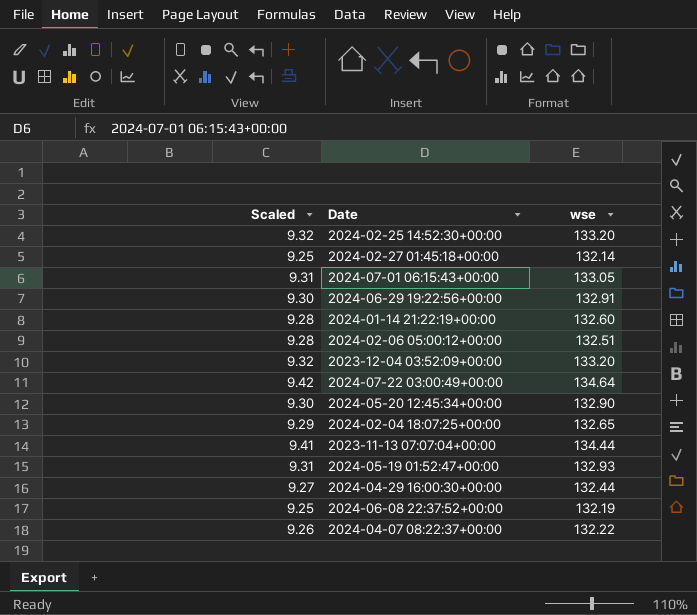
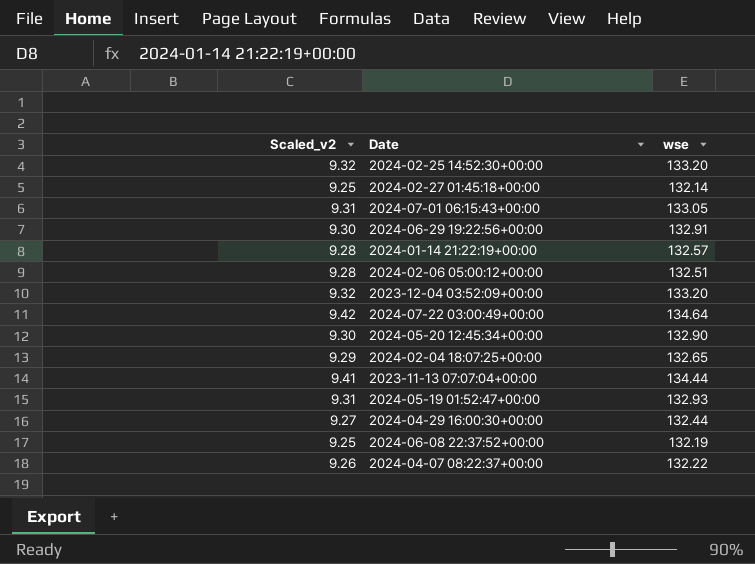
column name: Scaled -> Scaled_v2
2024-01-14 21:22:19+00:00 | wse: 132.60 -> 132.57

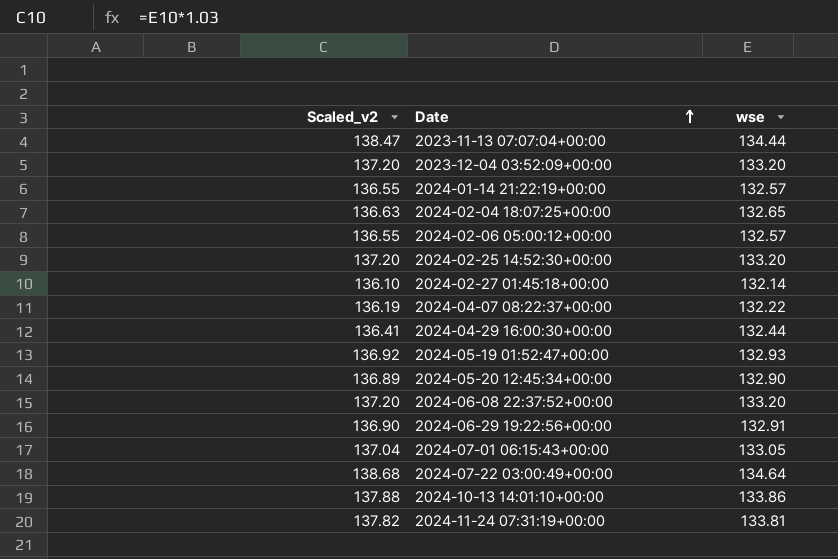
row order: none -> Date ascending
column Scaled_v2 | formula: [wse] * 0.07 -> [wse] * 1.03
2024-02-06 05:00:12+00:00 | wse: 132.51 -> 132.57
2024-06-08 22:37:52+00:00 | wse: 132.19 -> 133.20
row 2024-10-13 14:01:10+00:00: none -> 137.88 | 133.86
row 2024-11-24 07:31:19+00:00: none -> 137.82 | 133.81

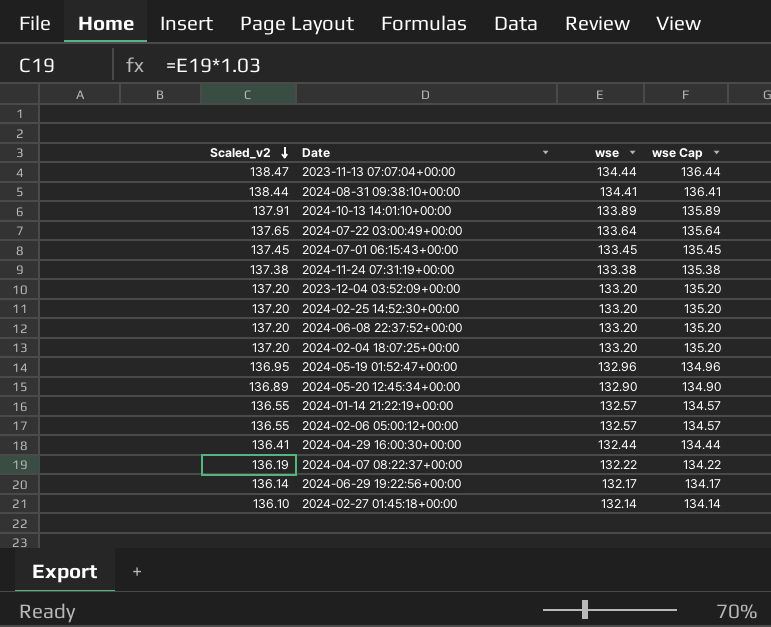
row order: Date ascending -> Scaled_v2 descending
column wse Cap | formula: none -> [wse] + 2
row 2024-08-31 09:38:10+00:00: none -> 138.44 | 134.41 | 136.41
2024-10-13 14:01:10+00:00 | Scaled_v2: 137.88 -> 137.91
2024-10-13 14:01:10+00:00 | wse: 133.86 -> 133.89
2024-07-22 03:00:49+00:00 | Scaled_v2: 138.68 -> 137.65
2024-07-22 03:00:49+00:00 | wse: 134.64 -> 133.64
2024-07-01 06:15:43+00:00 | Scaled_v2: 137.04 -> 137.45
2024-07-01 06:15:43+00:00 | wse: 133.05 -> 133.45
2024-11-24 07:31:19+00:00 | Scaled_v2: 137.82 -> 137.38
2024-11-24 07:31:19+00:00 | wse: 133.81 -> 133.38
2024-02-04 18:07:25+00:00 | Scaled_v2: 136.63 -> 137.20
2024-02-04 18:07:25+00:00 | wse: 132.65 -> 133.20
2024-05-19 01:52:47+00:00 | Scaled_v2: 136.92 -> 136.95
2024-05-19 01:52:47+00:00 | wse: 132.93 -> 132.96
2024-06-29 19:22:56+00:00 | Scaled_v2: 136.90 -> 136.14
2024-06-29 19:22:56+00:00 | wse: 132.91 -> 132.17

